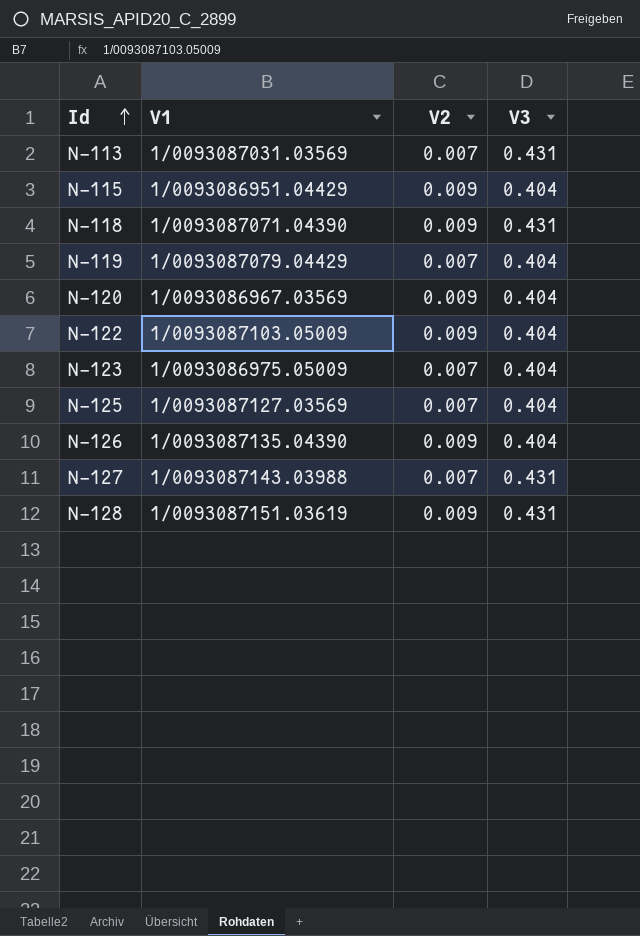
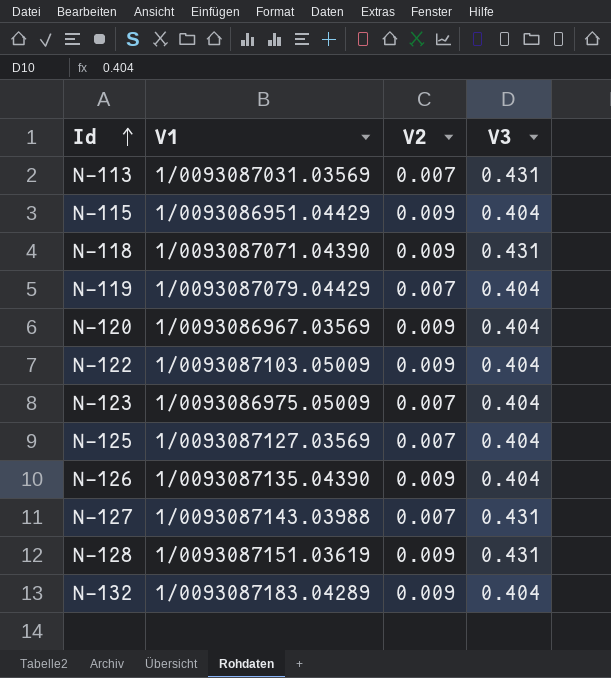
row N-132: none -> 1/0093087183.04289 | 0.009 | 0.404

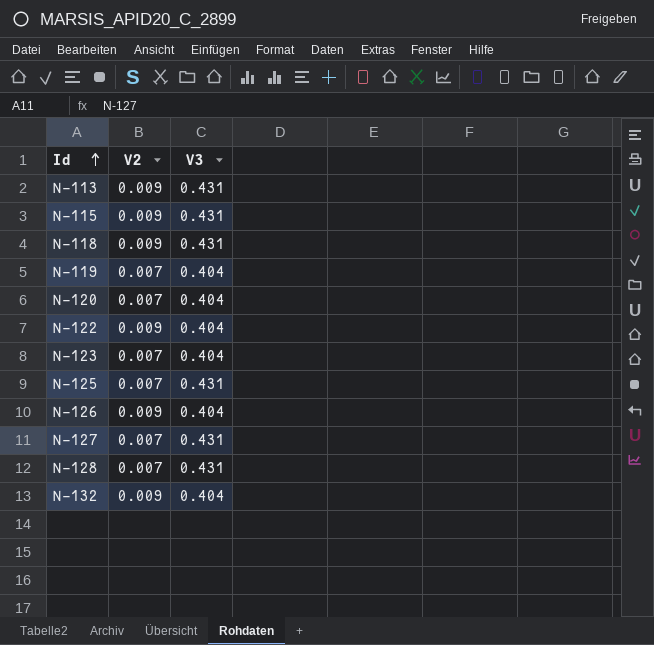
column V1 | position: 2 -> none
N-113 | V2: 0.007 -> 0.009
N-115 | V3: 0.404 -> 0.431
N-120 | V2: 0.009 -> 0.007
N-125 | V3: 0.404 -> 0.431
N-128 | V2: 0.009 -> 0.007

